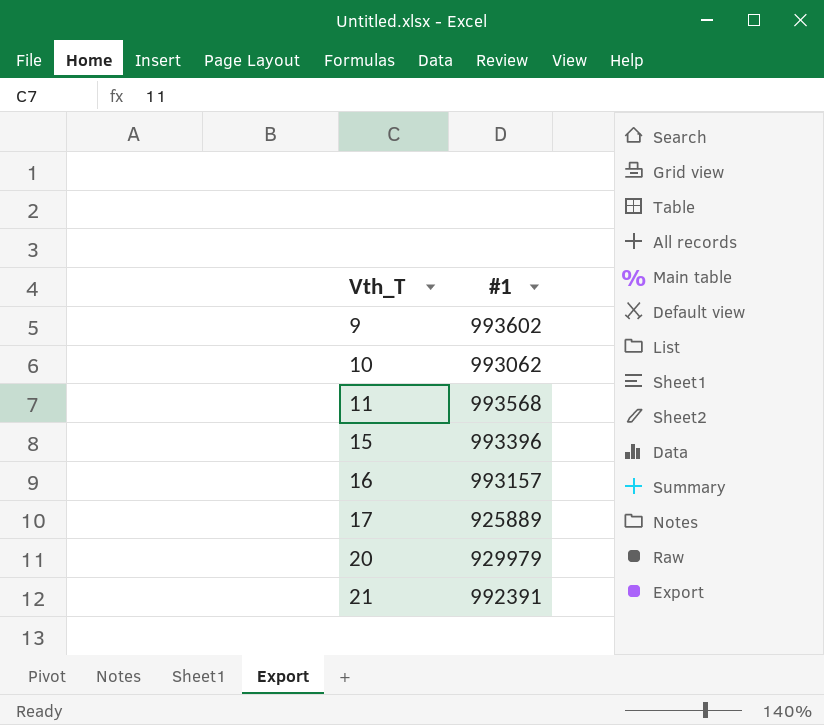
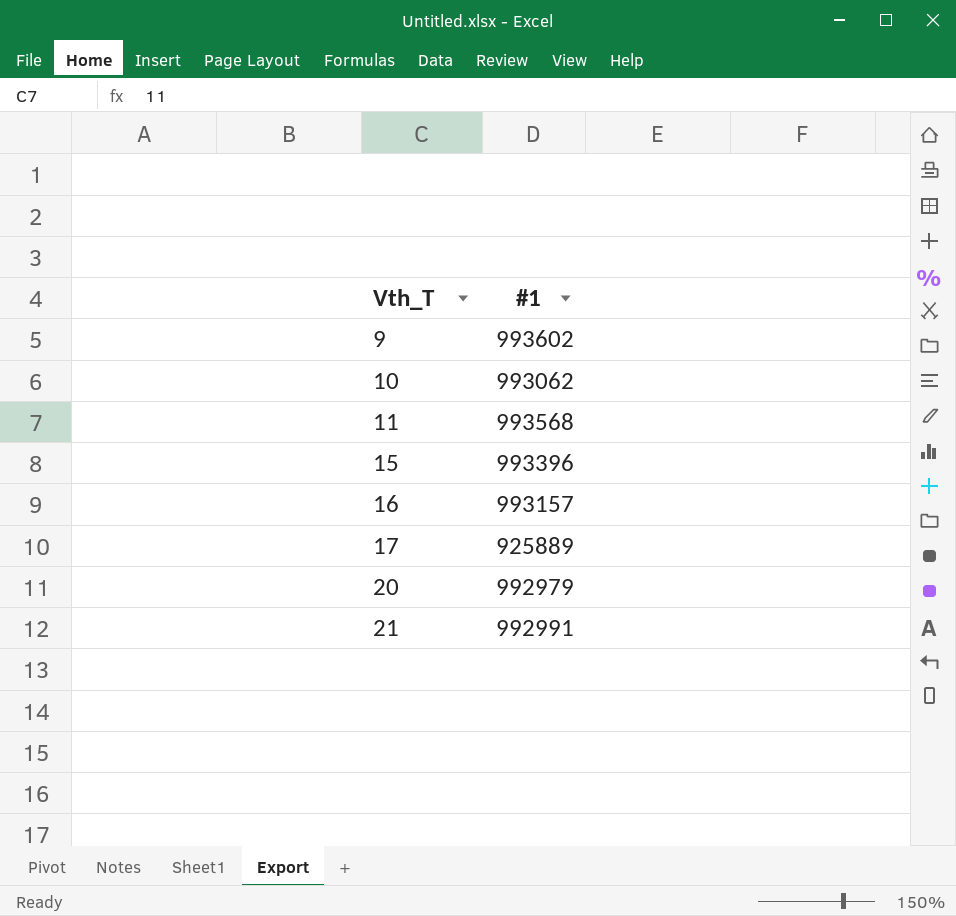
20 | #1: 929979 -> 992979
21 | #1: 992391 -> 992991

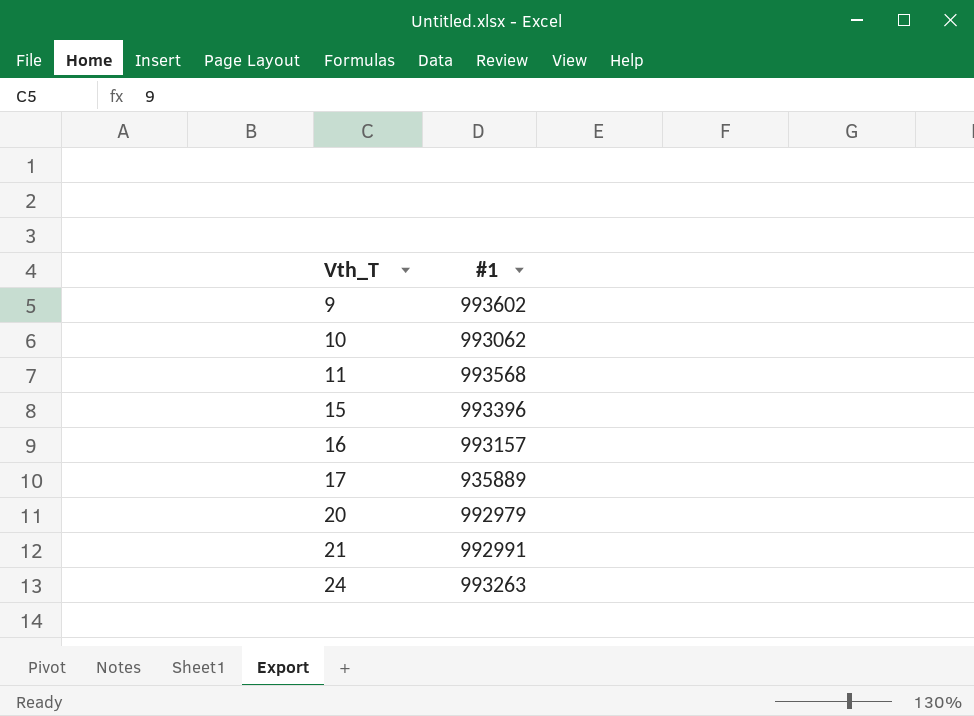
17 | #1: 925889 -> 935889
row 24: none -> 993263

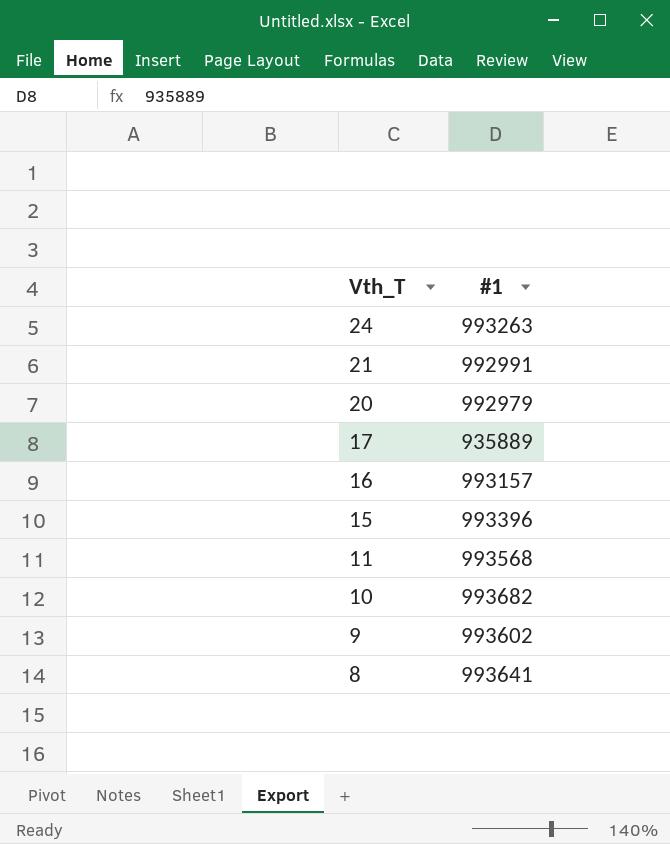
row order: Vth_T ascending -> Vth_T descending
10 | #1: 993062 -> 993682
row 8: none -> 993641

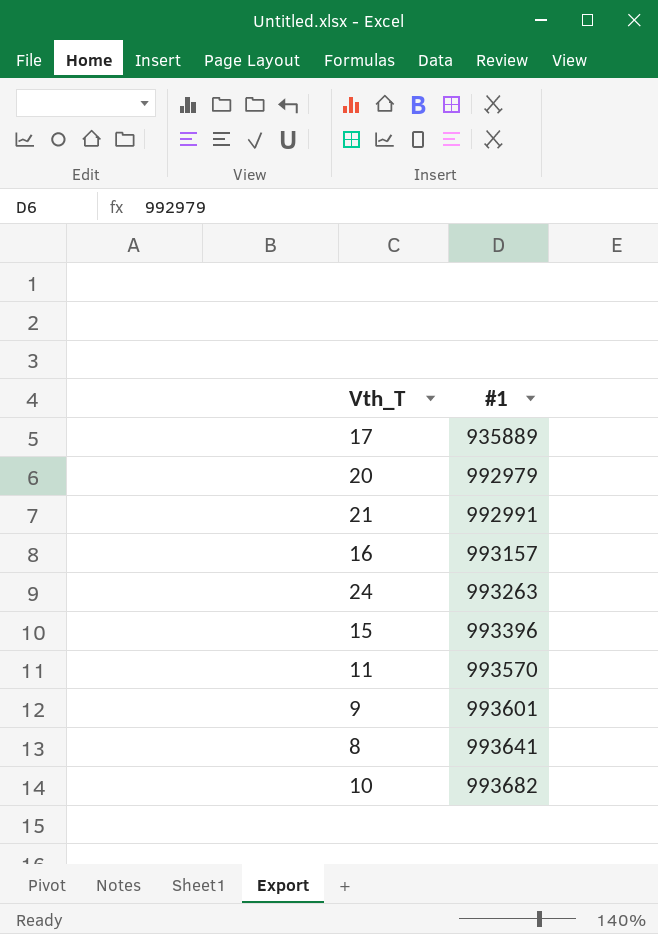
row order: Vth_T descending -> #1 ascending
11 | #1: 993568 -> 993570
9 | #1: 993602 -> 993601

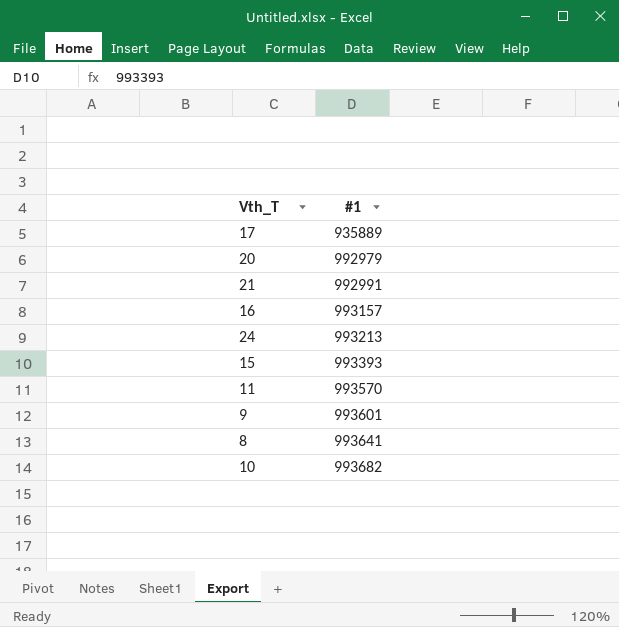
24 | #1: 993263 -> 993213
15 | #1: 993396 -> 993393

